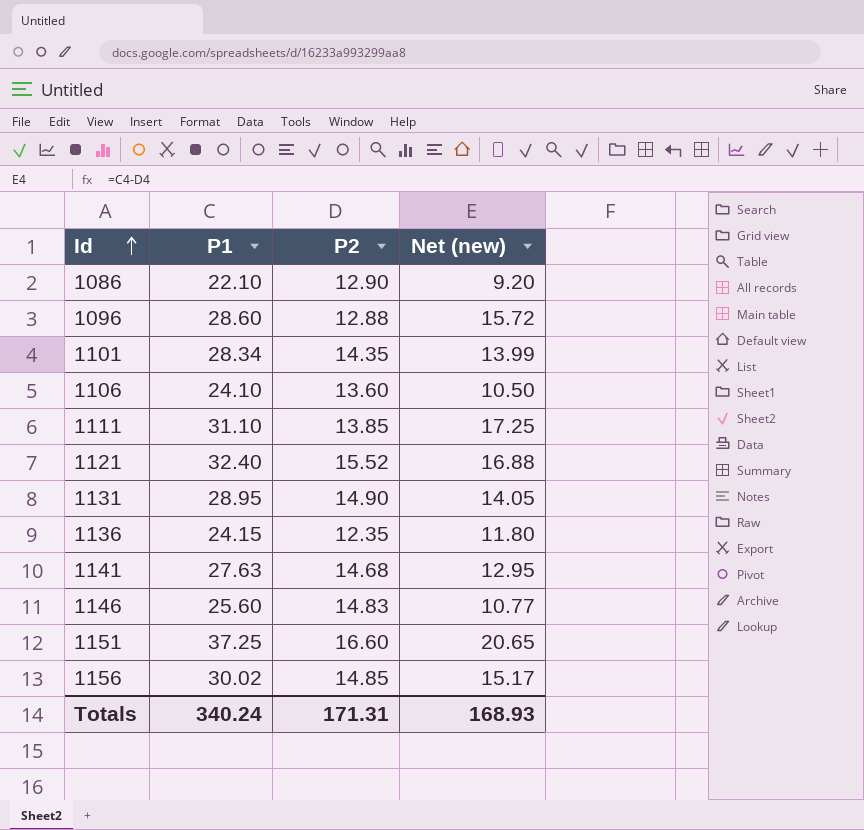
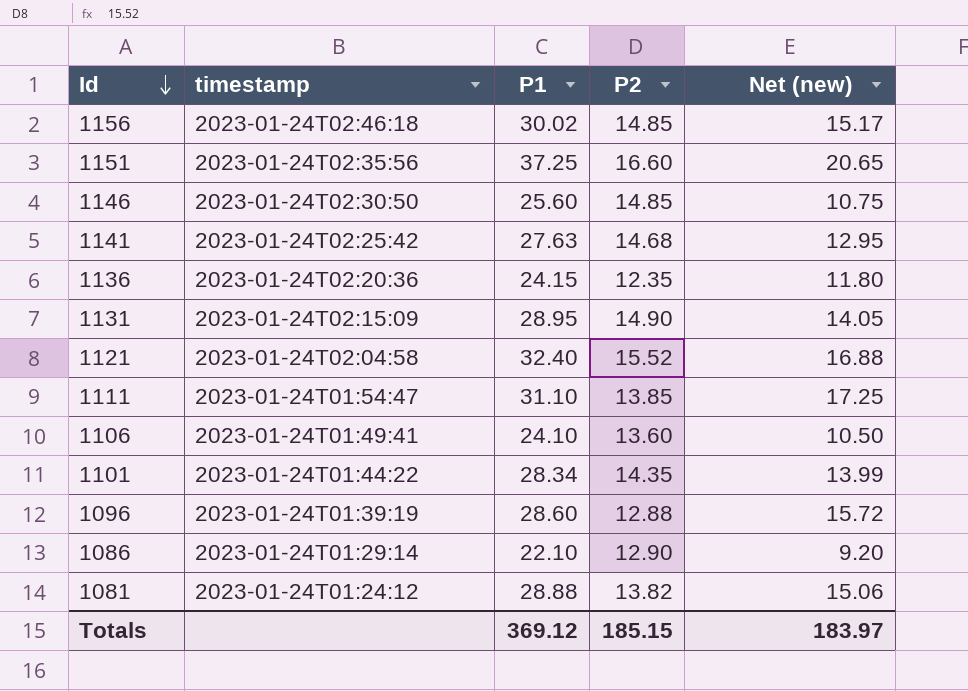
row order: Id ascending -> Id descending
column timestamp | position: none -> 2
1146 | P2: 14.83 -> 14.85
1146 | Net (new): 10.77 -> 10.75
row 1081: none -> 2023-01-24T01:24:12 | 28.88 | 13.82 | 15.06
Totals | P1: 340.24 -> 369.12
Totals | P2: 171.31 -> 185.15
Totals | Net (new): 168.93 -> 183.97

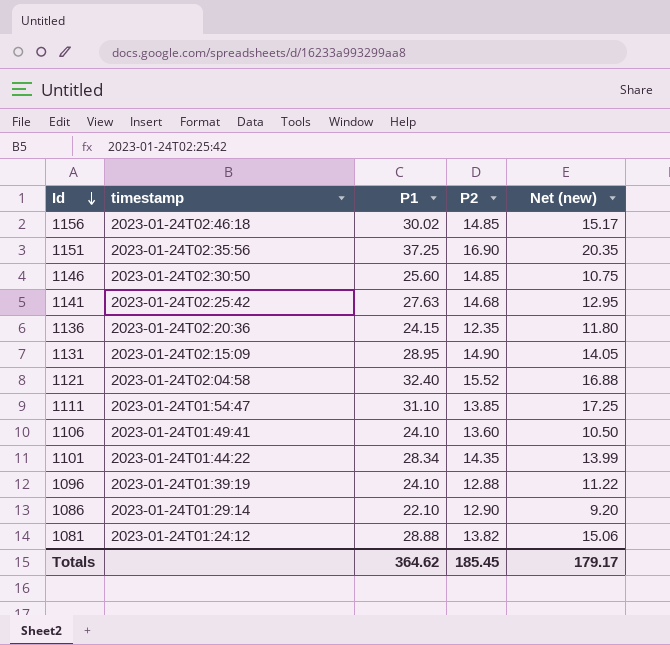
1151 | P2: 16.60 -> 16.90
1151 | Net (new): 20.65 -> 20.35
1096 | P1: 28.60 -> 24.10
1096 | Net (new): 15.72 -> 11.22
Totals | P1: 369.12 -> 364.62
Totals | P2: 185.15 -> 185.45
Totals | Net (new): 183.97 -> 179.17

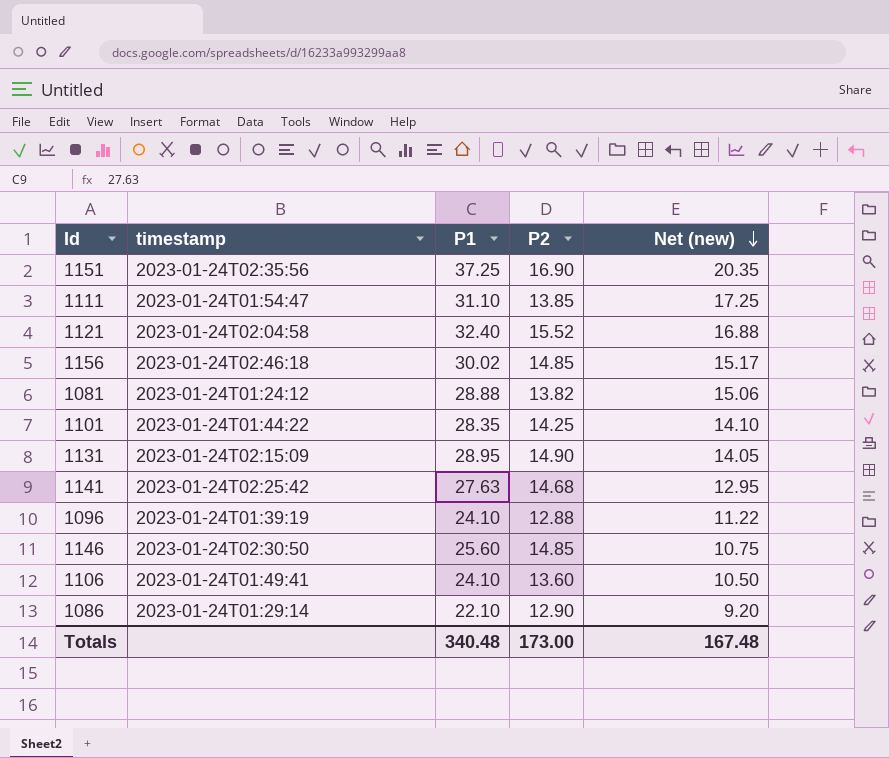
row order: Id descending -> Net (new) descending
row 1136: 2023-01-24T02:20:36 | 24.15 | 12.35 | 11.80 -> none
1101 | P1: 28.34 -> 28.35
1101 | P2: 14.35 -> 14.25
1101 | Net (new): 13.99 -> 14.10
Totals | P1: 364.62 -> 340.48
Totals | P2: 185.45 -> 173.00
Totals | Net (new): 179.17 -> 167.48

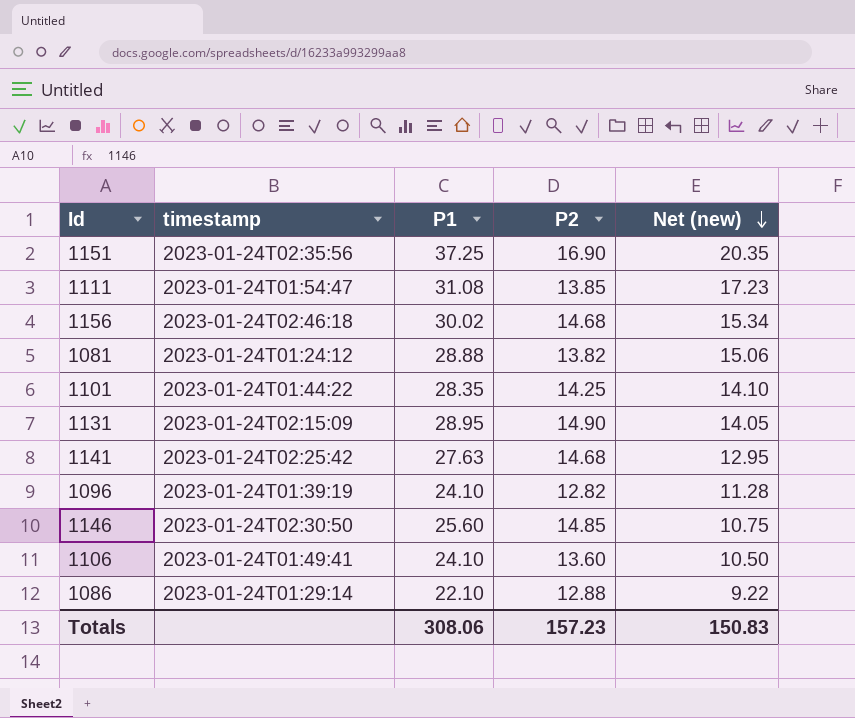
row 1121: 2023-01-24T02:04:58 | 32.40 | 15.52 | 16.88 -> none
1111 | P1: 31.10 -> 31.08
1111 | Net (new): 17.25 -> 17.23
1156 | P2: 14.85 -> 14.68
1156 | Net (new): 15.17 -> 15.34
1096 | P2: 12.88 -> 12.82
1096 | Net (new): 11.22 -> 11.28
1086 | P2: 12.90 -> 12.88
1086 | Net (new): 9.20 -> 9.22
Totals | P1: 340.48 -> 308.06
Totals | P2: 173.00 -> 157.23
Totals | Net (new): 167.48 -> 150.83

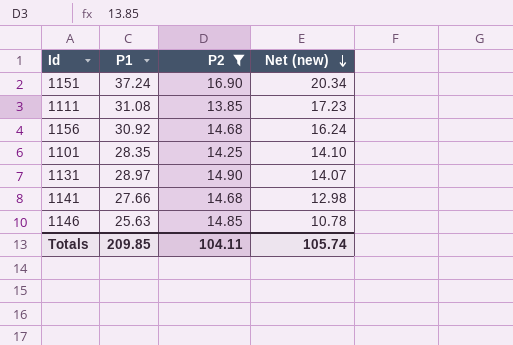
filter: none -> P2 >= 13.85
column timestamp | position: 2 -> none
1151 | P1: 37.25 -> 37.24
1151 | Net (new): 20.35 -> 20.34
1156 | P1: 30.02 -> 30.92
1156 | Net (new): 15.34 -> 16.24
1131 | P1: 28.95 -> 28.97
1131 | Net (new): 14.05 -> 14.07
1141 | P1: 27.63 -> 27.66
1141 | Net (new): 12.95 -> 12.98
1146 | P1: 25.60 -> 25.63
1146 | Net (new): 10.75 -> 10.78
Totals | P1: 308.06 -> 209.85
Totals | P2: 157.23 -> 104.11
Totals | Net (new): 150.83 -> 105.74

